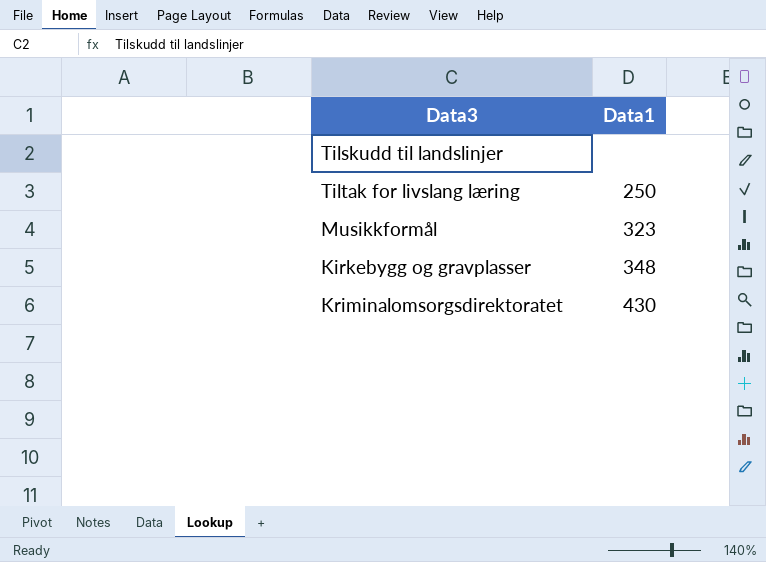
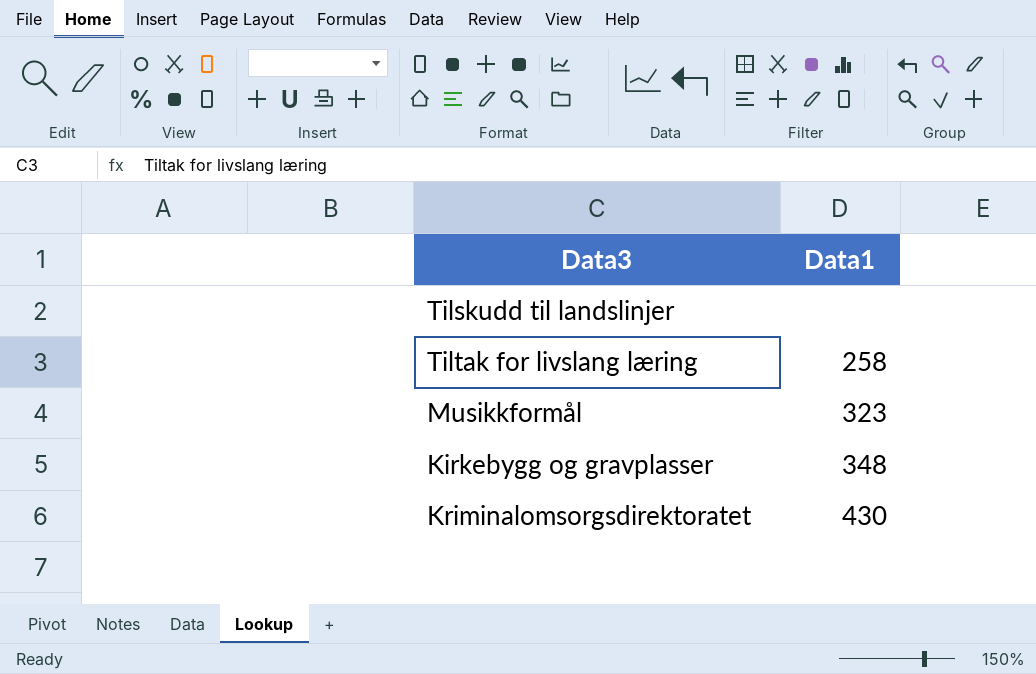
Tiltak for livslang læring | Data1: 250 -> 258

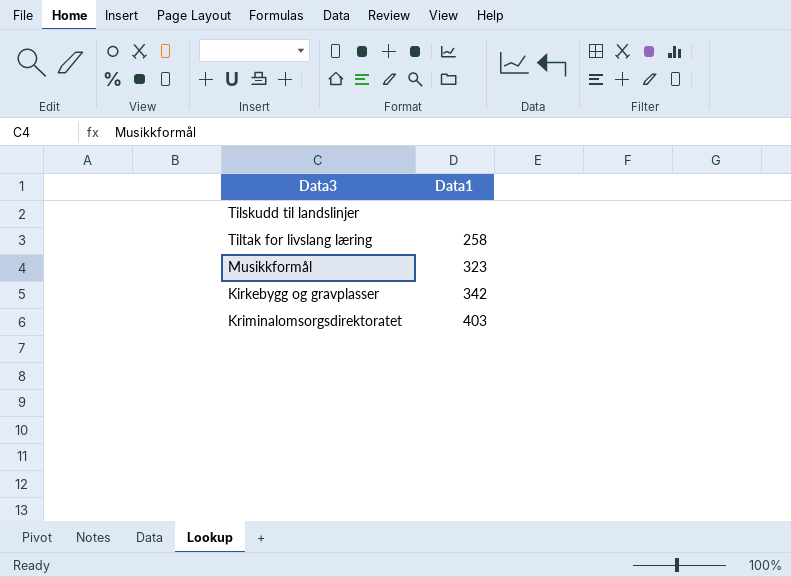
Kirkebygg og gravplasser | Data1: 348 -> 342
Kriminalomsorgsdirektoratet | Data1: 430 -> 403

